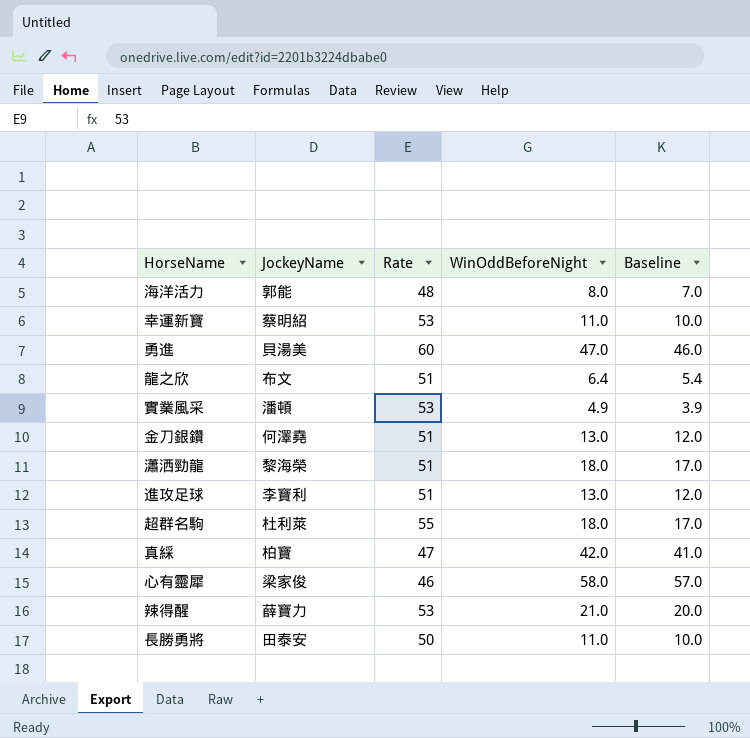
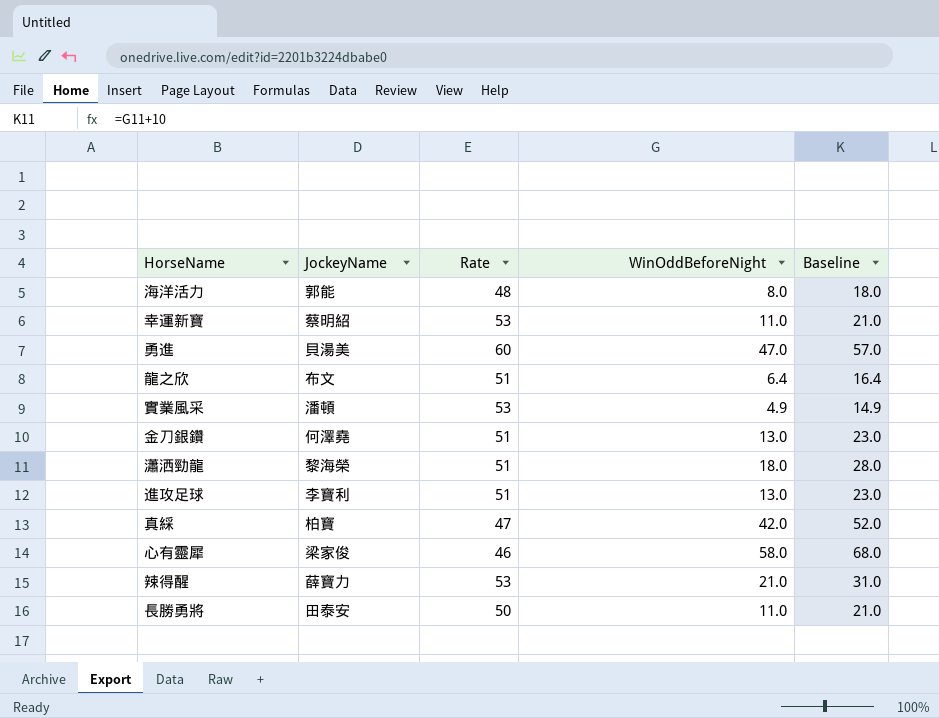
column Baseline | formula: [WinOddBeforeNight] - 1 -> [WinOddBeforeNight] + 10
row 超群名駒: 杜利萊 | 55 | 18.0 | 17.0 -> none

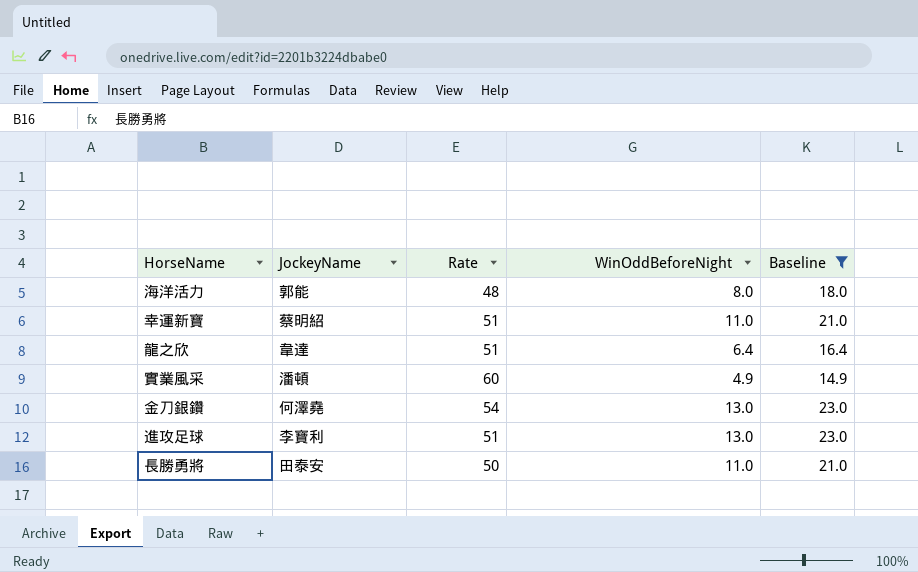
filter: none -> Baseline <= 23.0
幸運新寶 | Rate: 53 -> 51
龍之欣 | JockeyName: 布文 -> 韋達
實業風采 | Rate: 53 -> 60
金刀銀鑽 | Rate: 51 -> 54

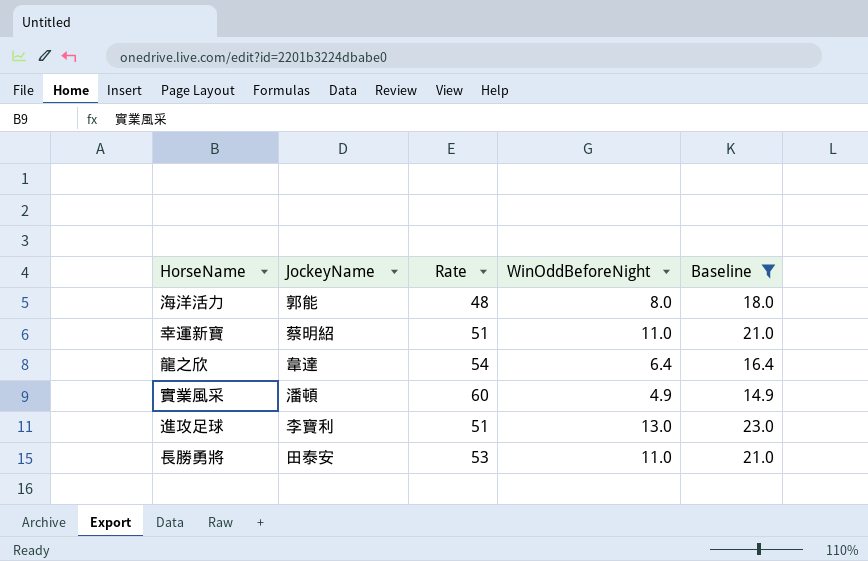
row 金刀銀鑽: 何澤堯 | 54 | 13.0 | 23.0 -> none
龍之欣 | Rate: 51 -> 54
長勝勇將 | Rate: 50 -> 53

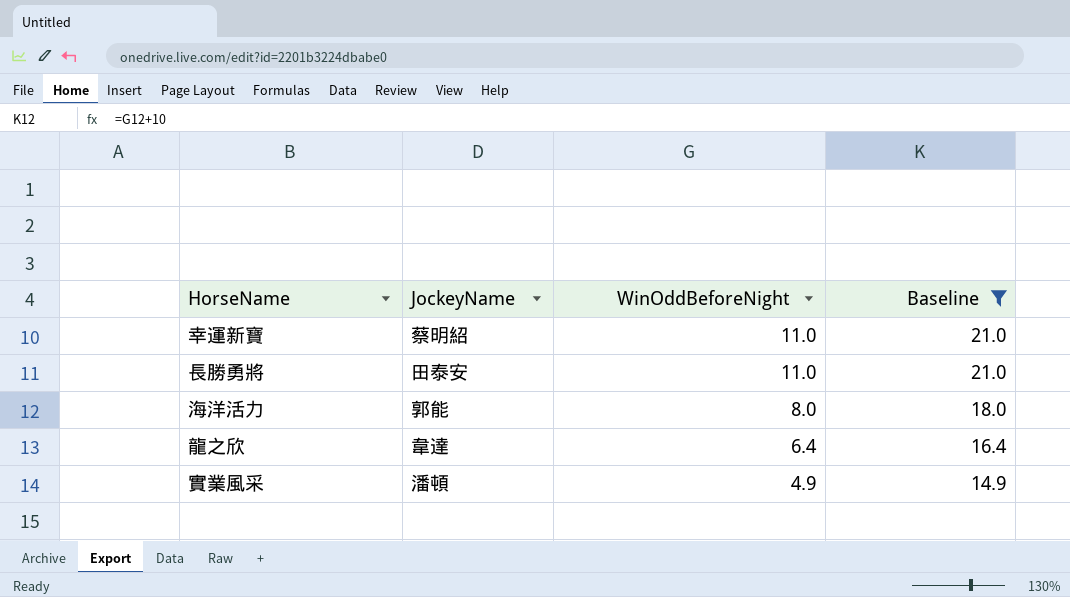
row order: none -> WinOddBeforeNight descending
column Rate | position: 3 -> none
row 進攻足球: 李寶利 | 51 | 13.0 | 23.0 -> none

